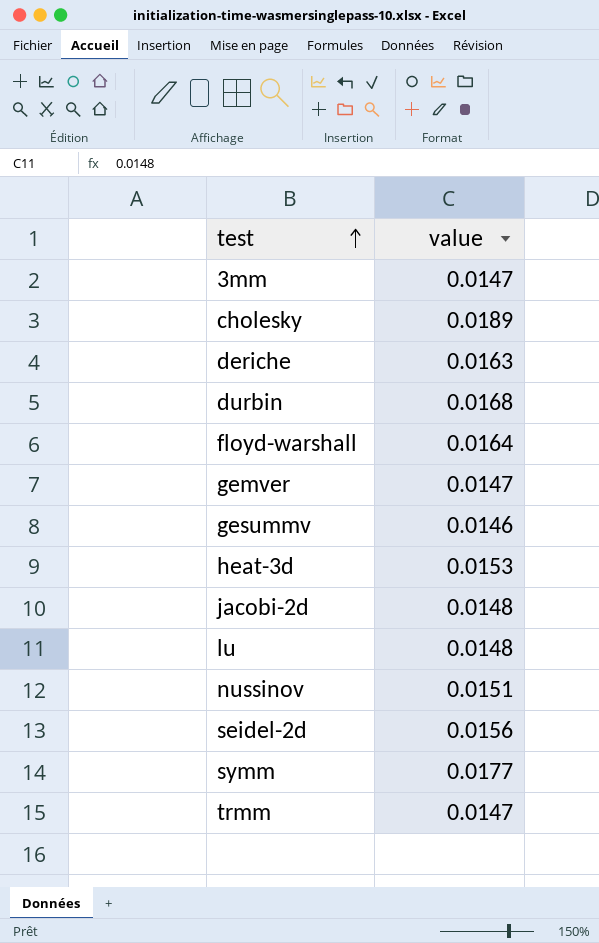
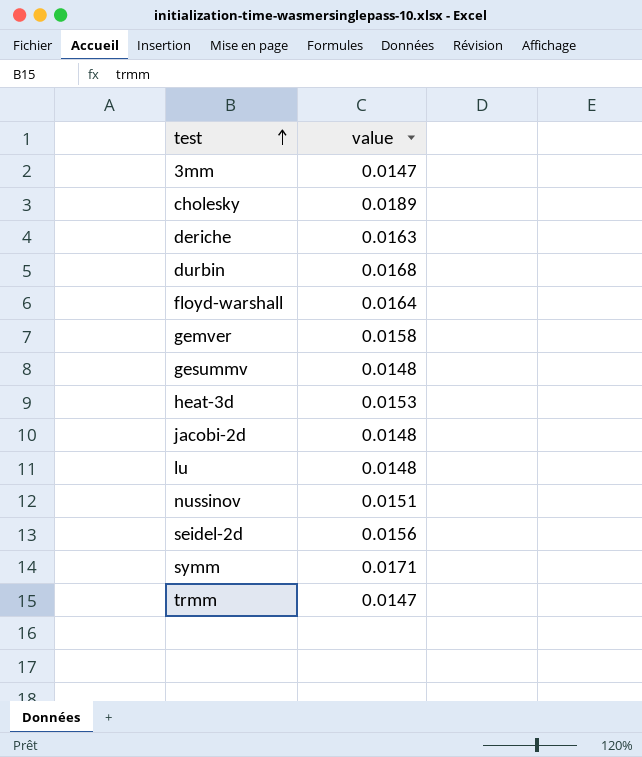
gemver | value: 0.0147 -> 0.0158
gesummv | value: 0.0146 -> 0.0148
symm | value: 0.0177 -> 0.0171

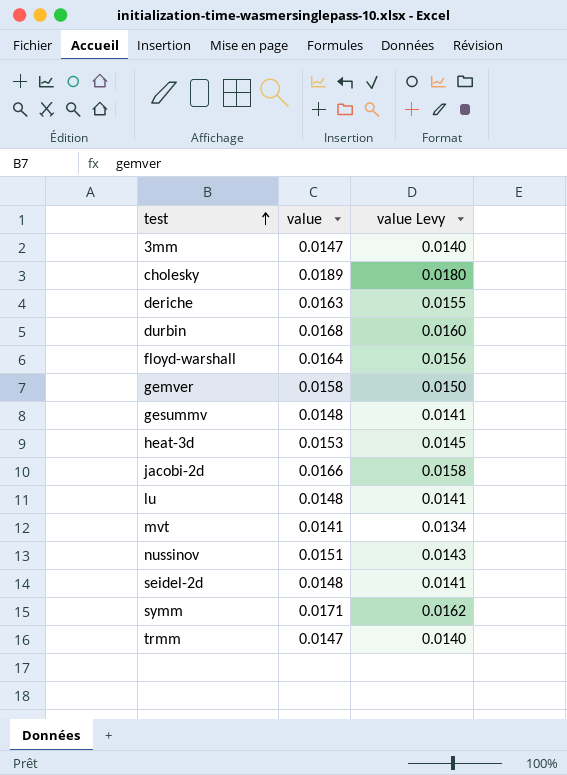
column value Levy | formula: none -> [value] * 0.95
jacobi-2d | value: 0.0148 -> 0.0166
row mvt: none -> 0.0141 | 0.0134
seidel-2d | value: 0.0156 -> 0.0148

